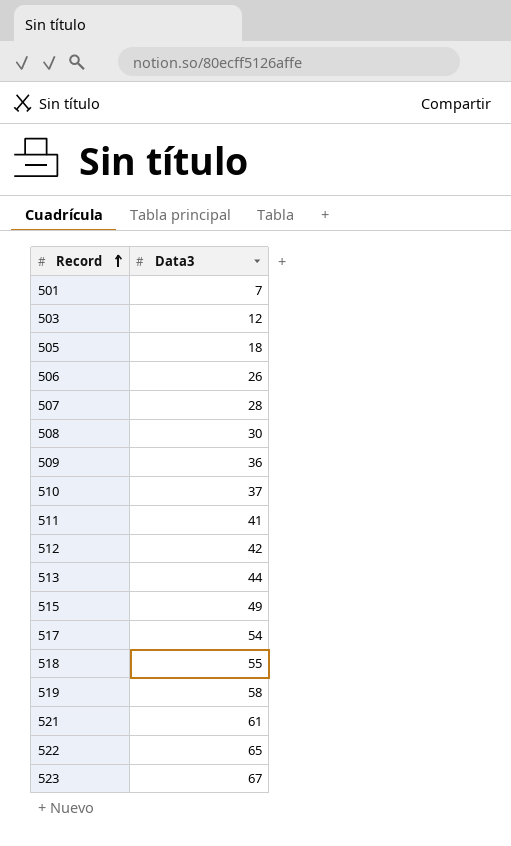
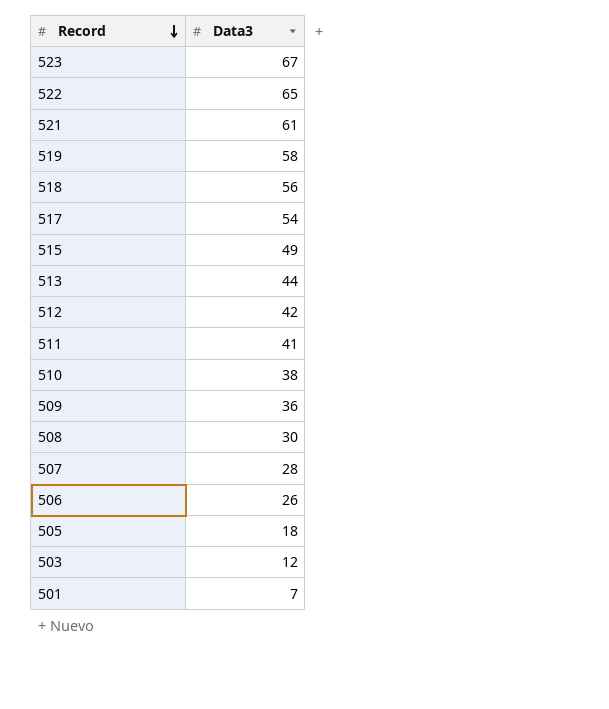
row order: Record ascending -> Record descending
518 | Data3: 55 -> 56
510 | Data3: 37 -> 38

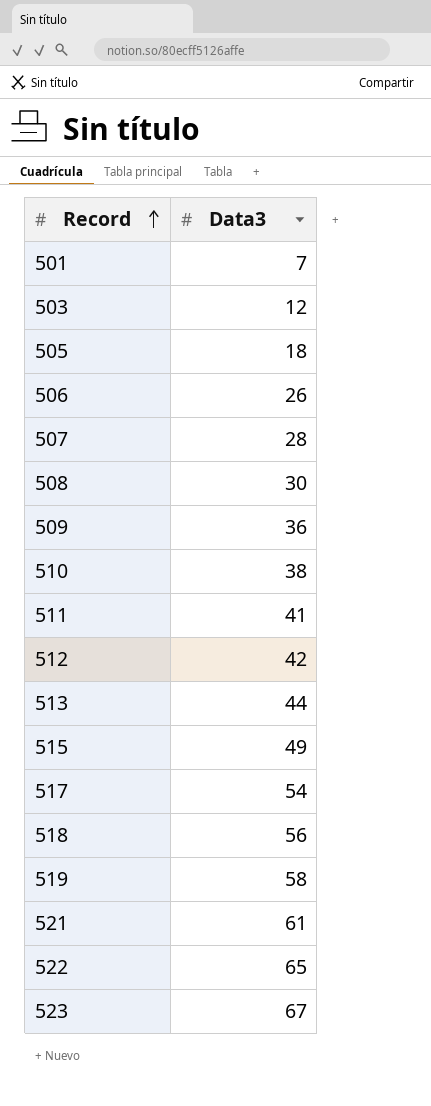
row order: Record descending -> Record ascending

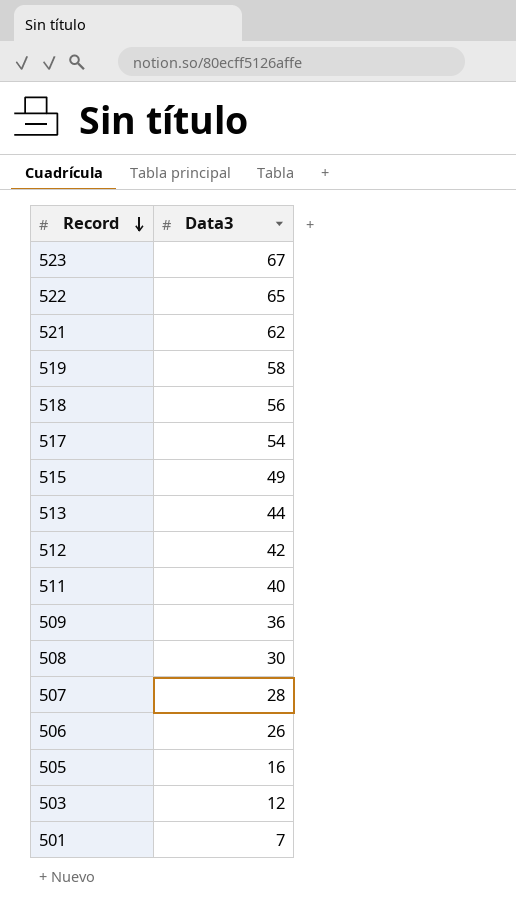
row order: Record ascending -> Record descending
row 510: 38 -> none
521 | Data3: 61 -> 62
511 | Data3: 41 -> 40
505 | Data3: 18 -> 16

